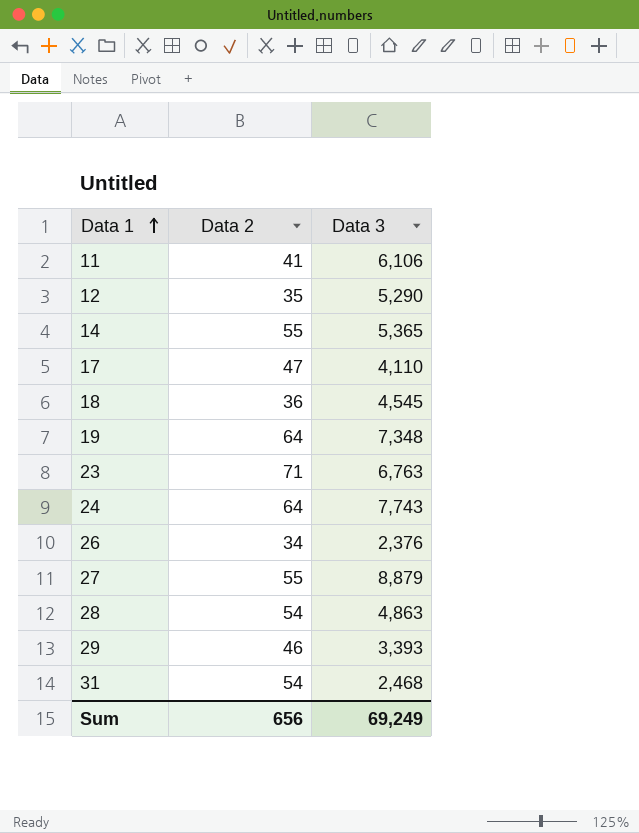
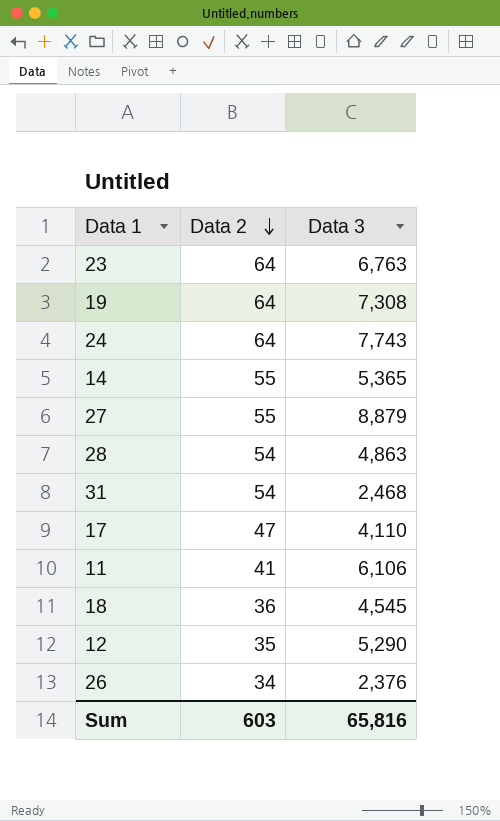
row order: Data 1 ascending -> Data 2 descending
row 29: 46 | 3,393 -> none
23 | Data 2: 71 -> 64
19 | Data 3: 7,348 -> 7,308
Sum | Data 2: 656 -> 603
Sum | Data 3: 69,249 -> 65,816

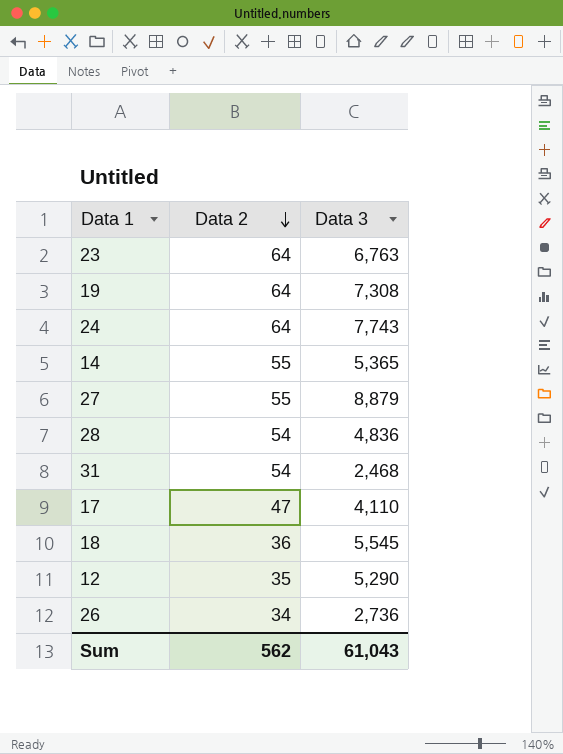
row 11: 41 | 6,106 -> none
28 | Data 3: 4,863 -> 4,836
18 | Data 3: 4,545 -> 5,545
26 | Data 3: 2,376 -> 2,736
Sum | Data 2: 603 -> 562
Sum | Data 3: 65,816 -> 61,043

